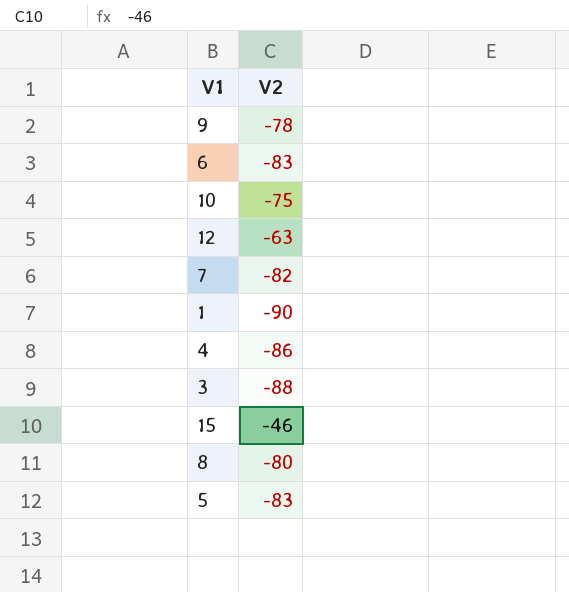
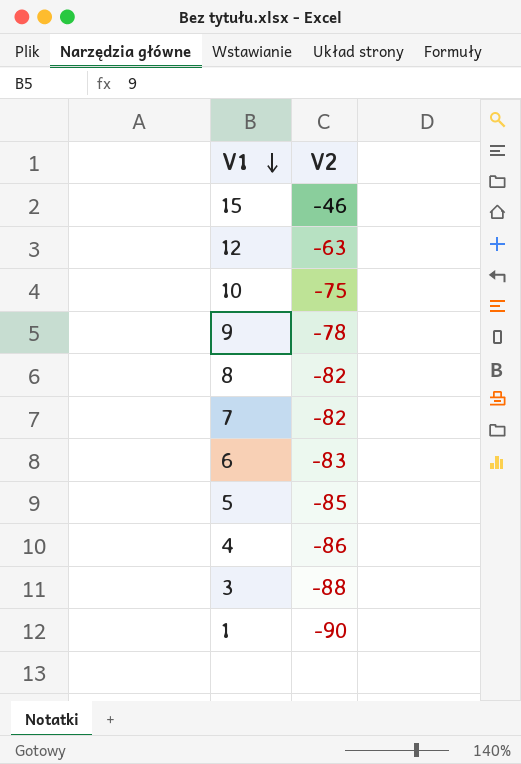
row order: none -> V1 descending
8 | V2: -80 -> -82
5 | V2: -83 -> -85

